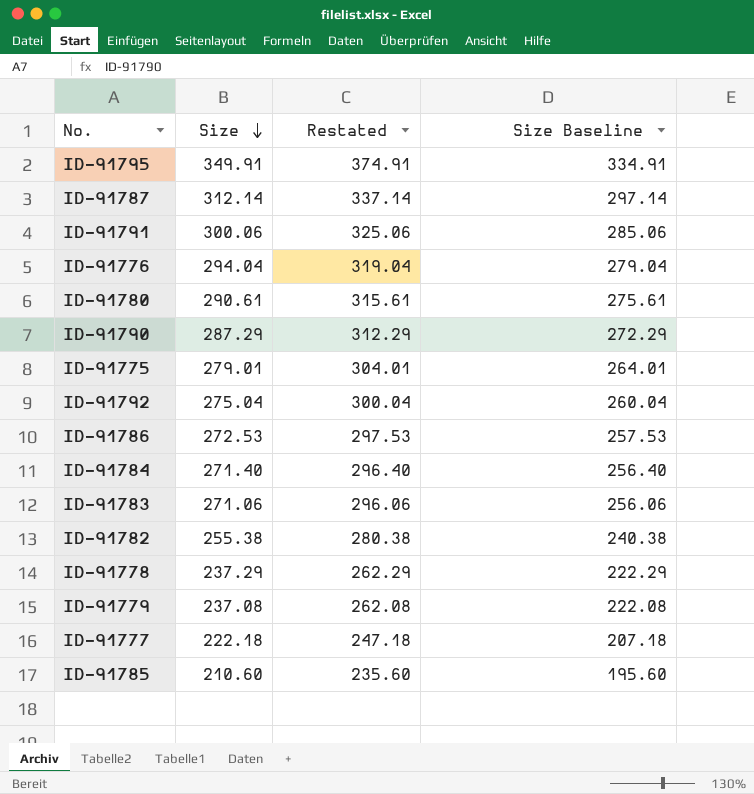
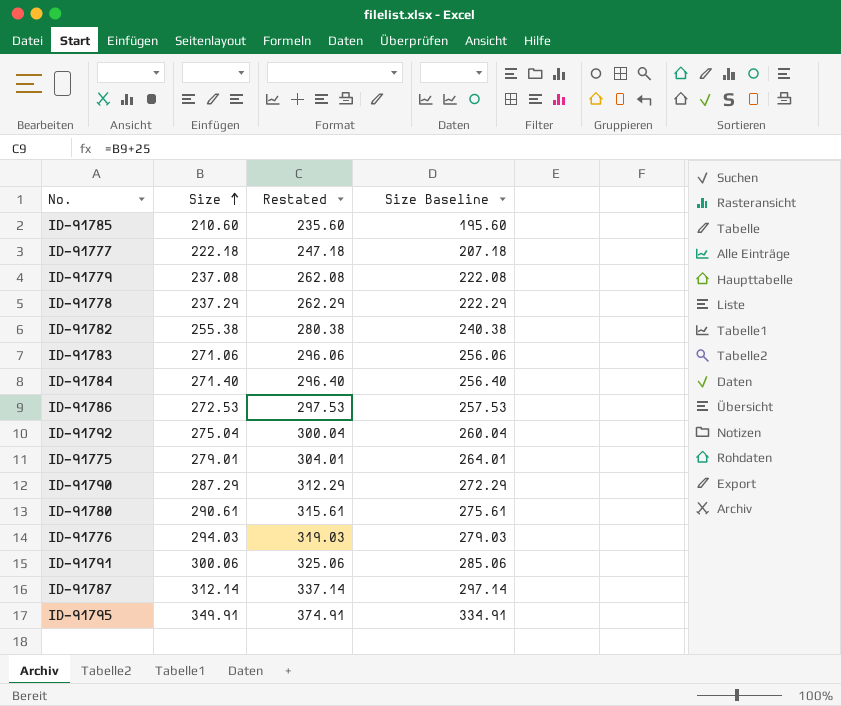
row order: Size descending -> Size ascending
ID-91776 | Size: 294.04 -> 294.03
ID-91776 | Restated: 319.04 -> 319.03
ID-91776 | Size Baseline: 279.04 -> 279.03

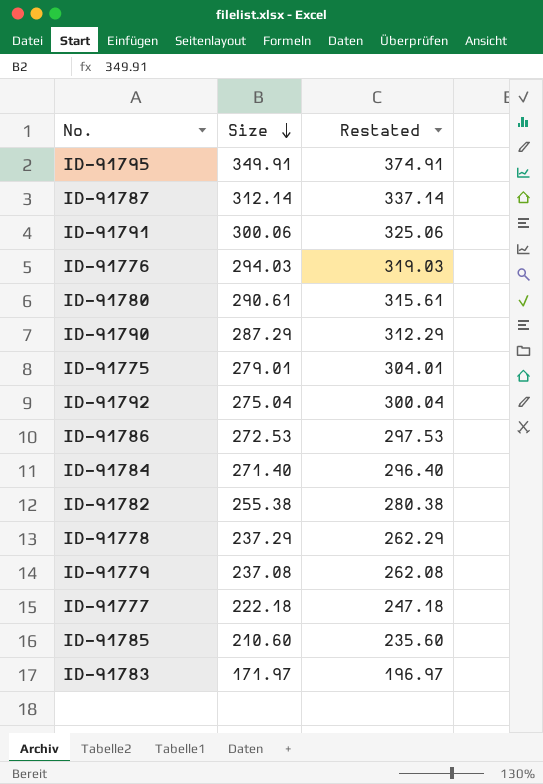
row order: Size ascending -> Size descending
column Size Baseline | formula: [Size] - 15 -> none
ID-91783 | Size: 271.06 -> 171.97
ID-91783 | Restated: 296.06 -> 196.97

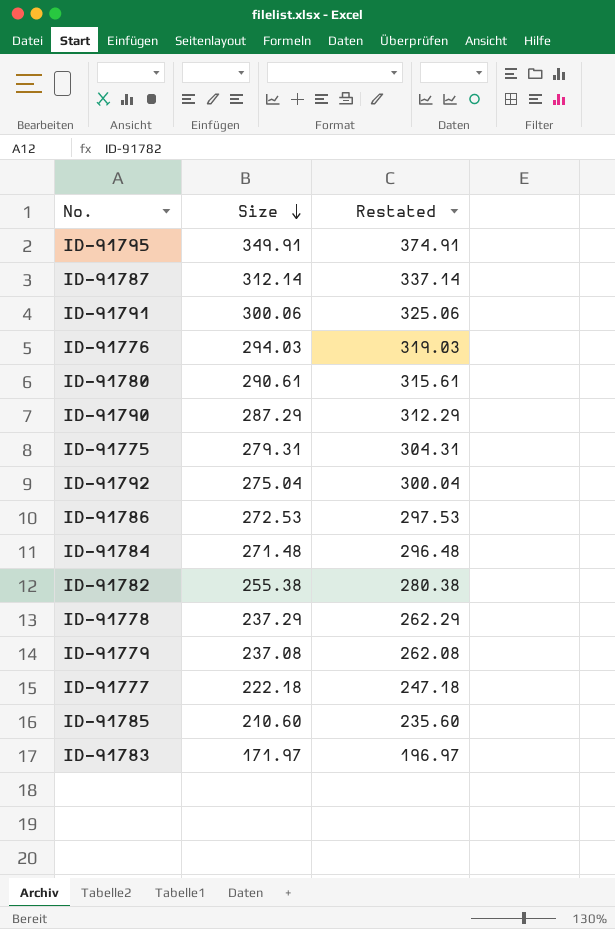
ID-91775 | Size: 279.01 -> 279.31
ID-91775 | Restated: 304.01 -> 304.31
ID-91784 | Size: 271.40 -> 271.48
ID-91784 | Restated: 296.40 -> 296.48

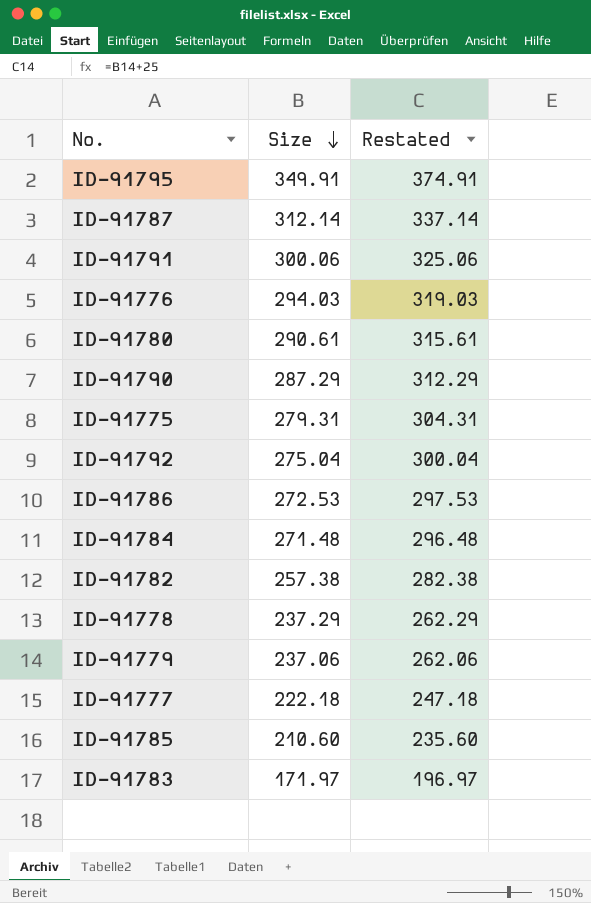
ID-91782 | Size: 255.38 -> 257.38
ID-91782 | Restated: 280.38 -> 282.38
ID-91779 | Size: 237.08 -> 237.06
ID-91779 | Restated: 262.08 -> 262.06

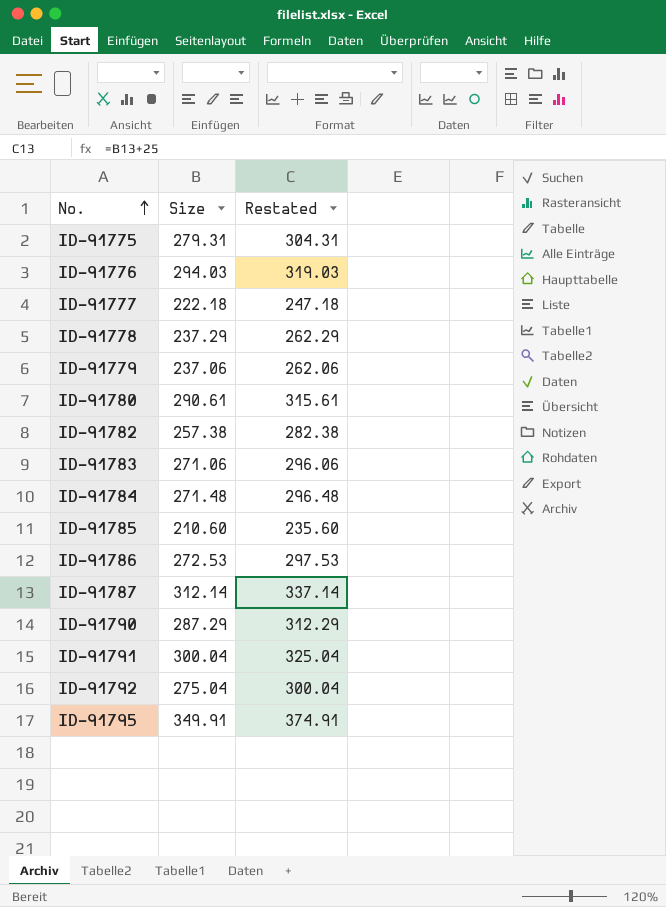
row order: Size descending -> No. ascending
ID-91783 | Size: 171.97 -> 271.06
ID-91783 | Restated: 196.97 -> 296.06
ID-91791 | Size: 300.06 -> 300.04
ID-91791 | Restated: 325.06 -> 325.04

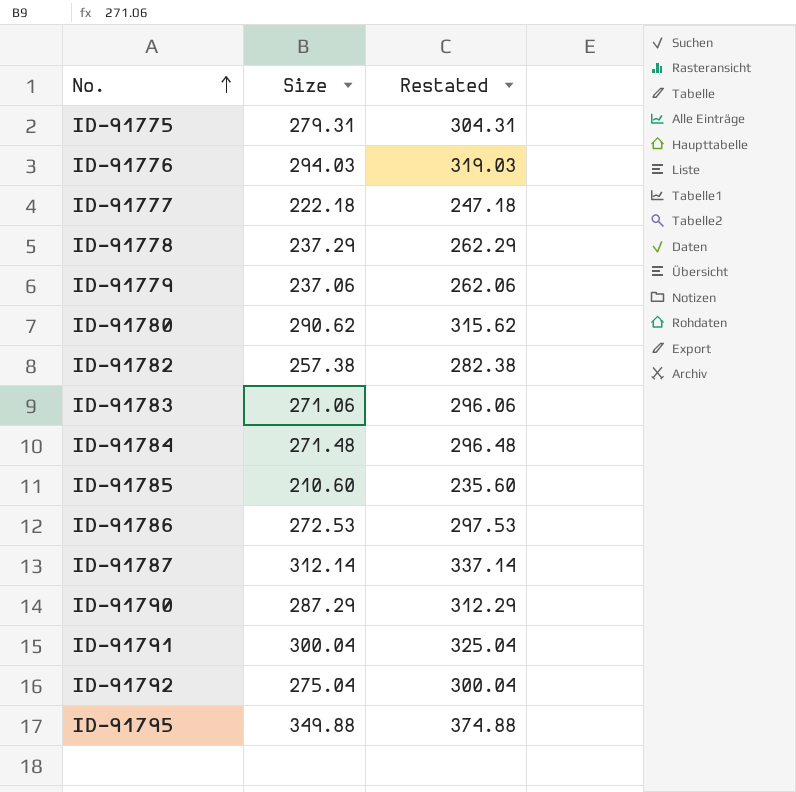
ID-91780 | Size: 290.61 -> 290.62
ID-91780 | Restated: 315.61 -> 315.62
ID-91795 | Size: 349.91 -> 349.88
ID-91795 | Restated: 374.91 -> 374.88

